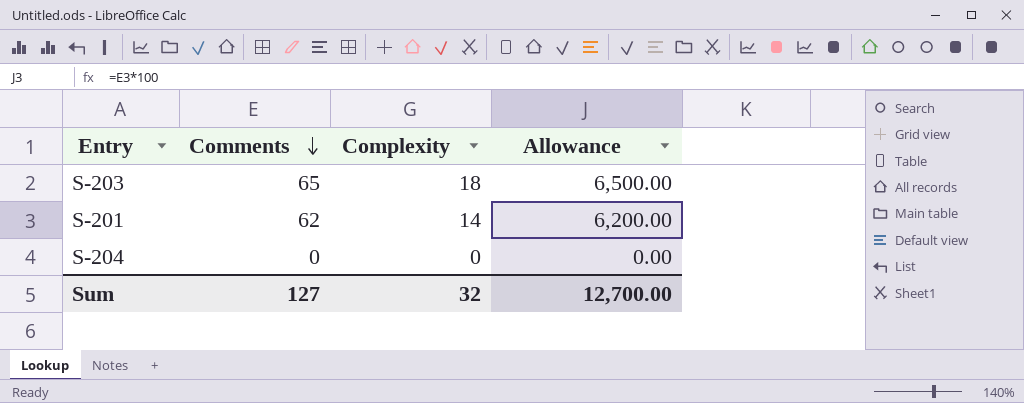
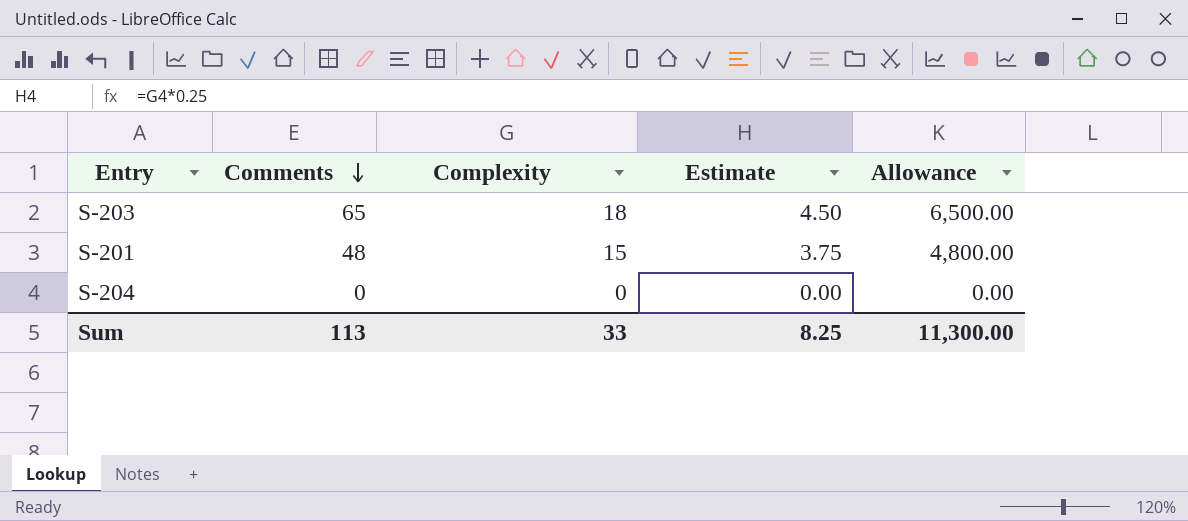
column Estimate | formula: none -> [Complexity] * 0.25
S-201 | Comments: 62 -> 48
S-201 | Complexity: 14 -> 15
S-201 | Allowance: 6,200.00 -> 4,800.00
Sum | Comments: 127 -> 113
Sum | Complexity: 32 -> 33
Sum | Allowance: 12,700.00 -> 11,300.00

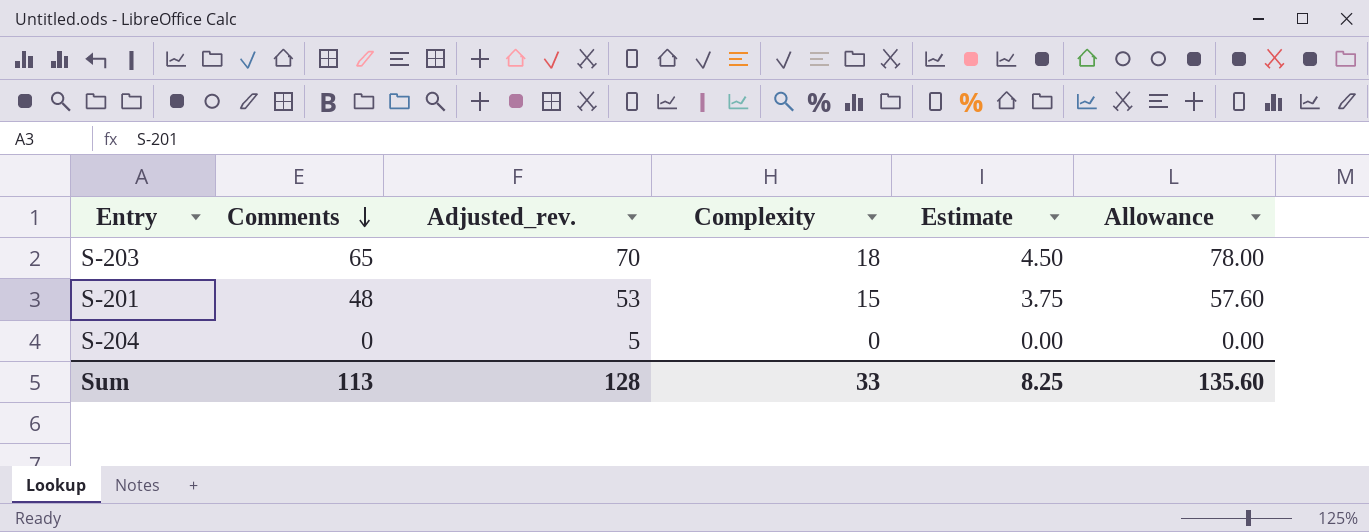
column Adjusted_rev. | formula: none -> [Comments] + 5
column Allowance | formula: [Comments] * 100 -> [Comments] * 1.2
Sum | Allowance: 11,300.00 -> 135.60

